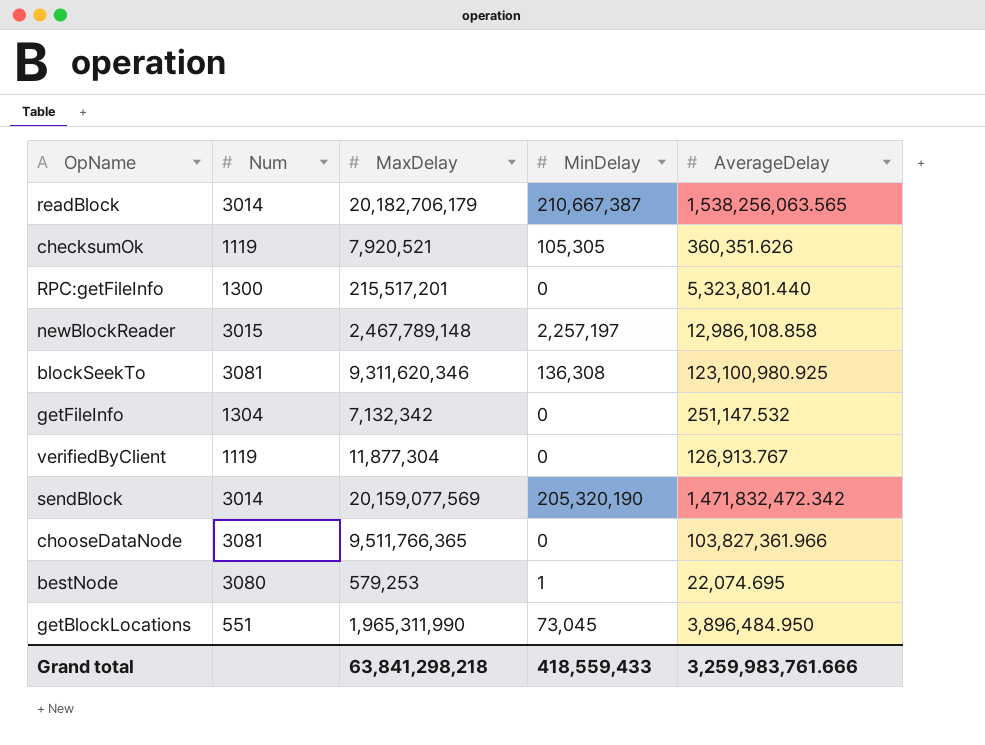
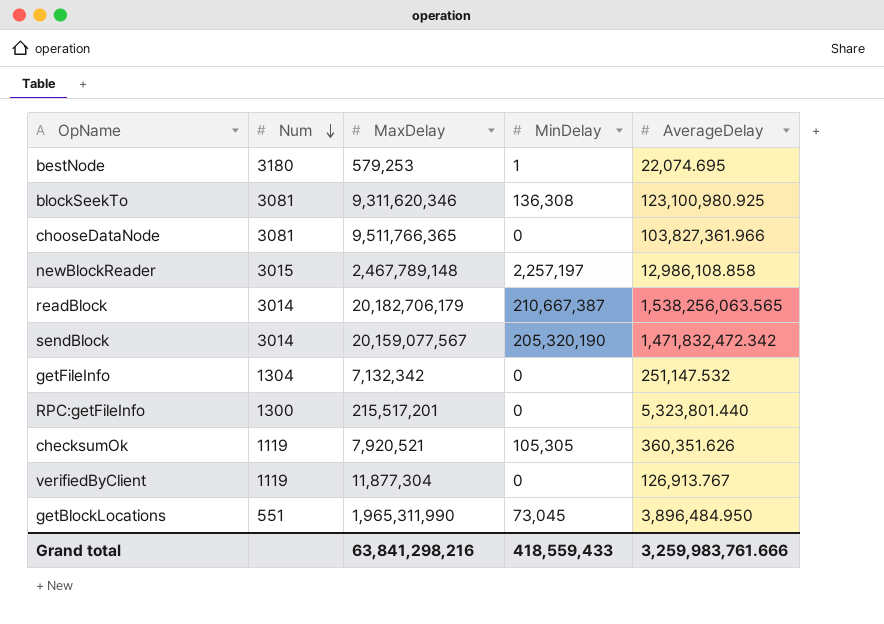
row order: none -> Num descending
bestNode | Num: 3080 -> 3180
sendBlock | MaxDelay: 20,159,077,569 -> 20,159,077,567
Grand total | MaxDelay: 63,841,298,218 -> 63,841,298,216

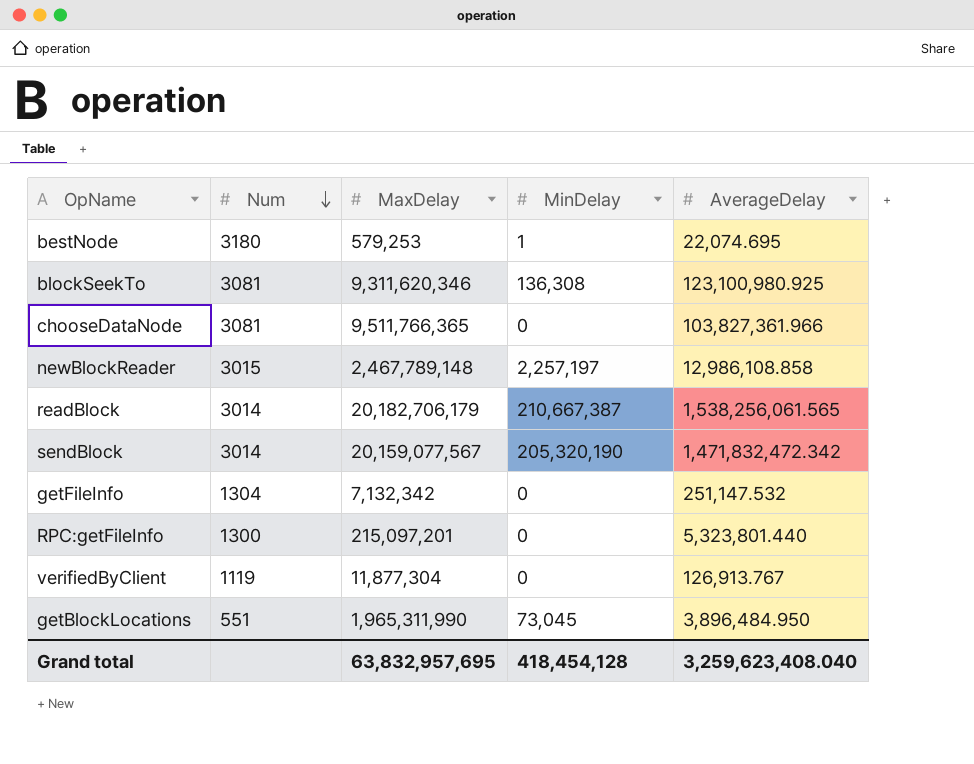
row checksumOk: 1119 | 7,920,521 | 105,305 | 360,351.626 -> none
readBlock | AverageDelay: 1,538,256,063.565 -> 1,538,256,061.565
RPC:getFileInfo | MaxDelay: 215,517,201 -> 215,097,201
Grand total | MaxDelay: 63,841,298,216 -> 63,832,957,695
Grand total | MinDelay: 418,559,433 -> 418,454,128
Grand total | AverageDelay: 3,259,983,761.666 -> 3,259,623,408.040

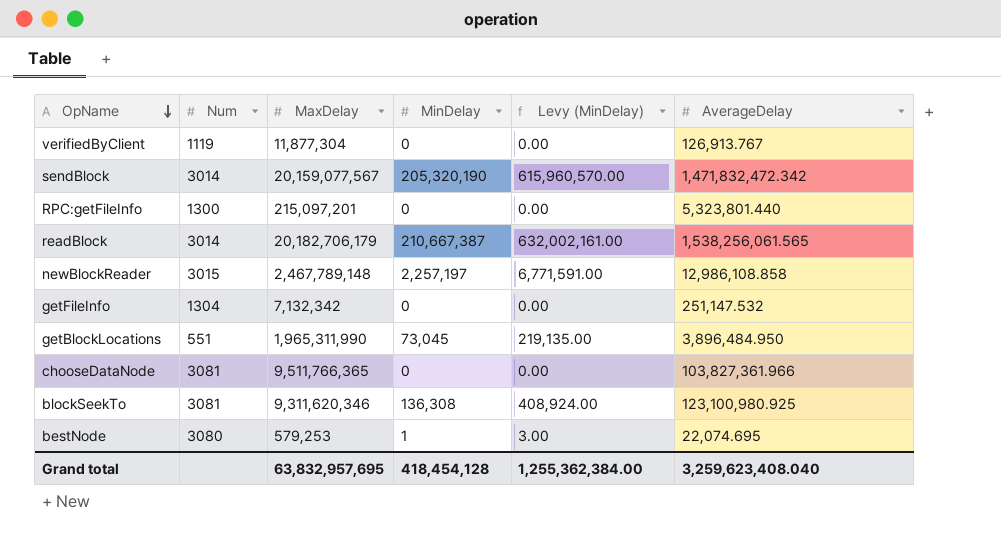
row order: Num descending -> OpName descending
column Levy (MinDelay) | formula: none -> [MinDelay] * 3
bestNode | Num: 3180 -> 3080

